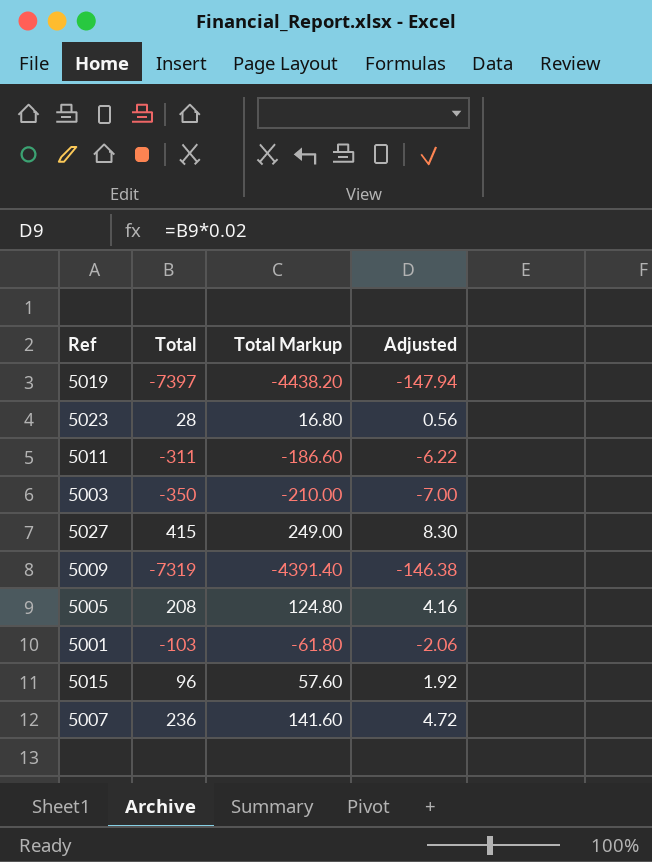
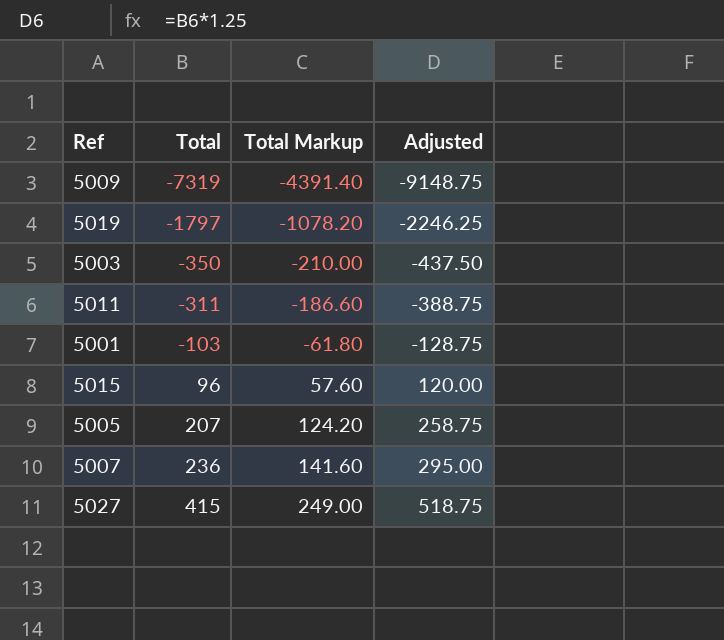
row order: none -> Total ascending
column Adjusted | formula: [Total] * 0.02 -> [Total] * 1.25
row 5023: 28 | 16.80 | 0.56 -> none
5019 | Total: -7397 -> -1797
5019 | Total Markup: -4438.20 -> -1078.20
5005 | Total: 208 -> 207
5005 | Total Markup: 124.80 -> 124.20

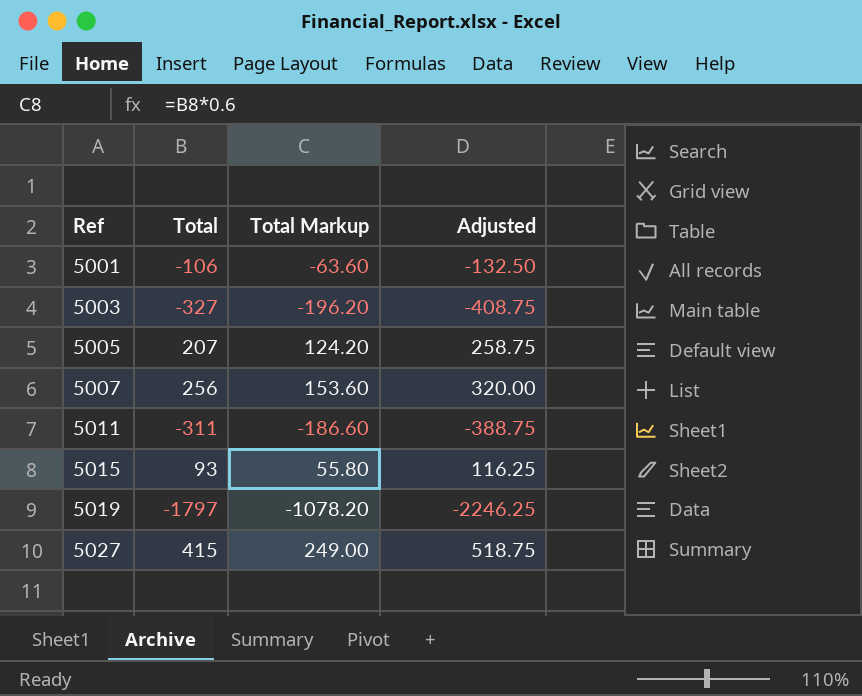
row order: Total ascending -> Ref ascending
row 5009: -7319 | -4391.40 | -9148.75 -> none
5001 | Total: -103 -> -106
5001 | Total Markup: -61.80 -> -63.60
5001 | Adjusted: -128.75 -> -132.50
5003 | Total: -350 -> -327
5003 | Total Markup: -210.00 -> -196.20
5003 | Adjusted: -437.50 -> -408.75
5007 | Total: 236 -> 256
5007 | Total Markup: 141.60 -> 153.60
5007 | Adjusted: 295.00 -> 320.00
5015 | Total: 96 -> 93
5015 | Total Markup: 57.60 -> 55.80
5015 | Adjusted: 120.00 -> 116.25

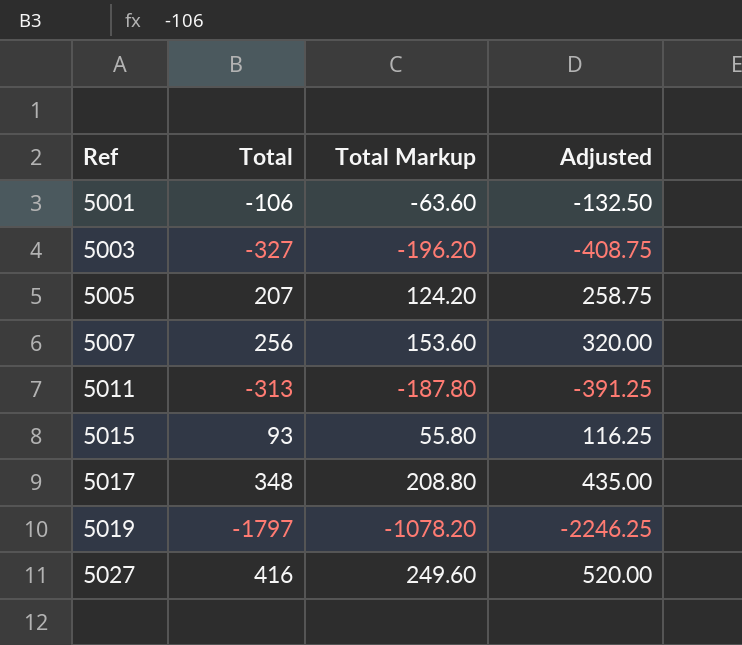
5011 | Total: -311 -> -313
5011 | Total Markup: -186.60 -> -187.80
5011 | Adjusted: -388.75 -> -391.25
row 5017: none -> 348 | 208.80 | 435.00
5027 | Total: 415 -> 416
5027 | Total Markup: 249.00 -> 249.60
5027 | Adjusted: 518.75 -> 520.00

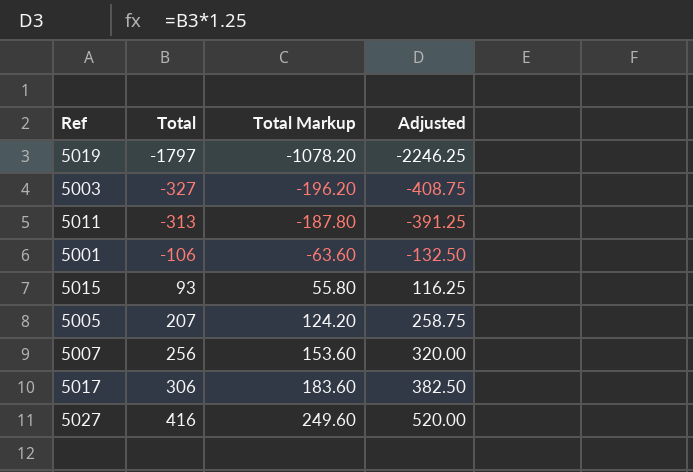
row order: Ref ascending -> Total ascending
5017 | Total: 348 -> 306
5017 | Total Markup: 208.80 -> 183.60
5017 | Adjusted: 435.00 -> 382.50

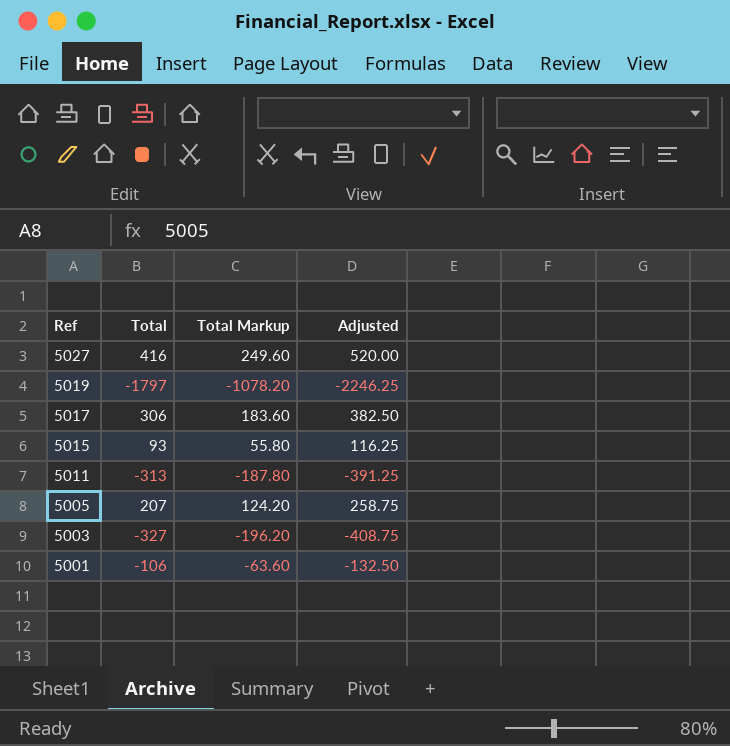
row order: Total ascending -> Ref descending
row 5007: 256 | 153.60 | 320.00 -> none

